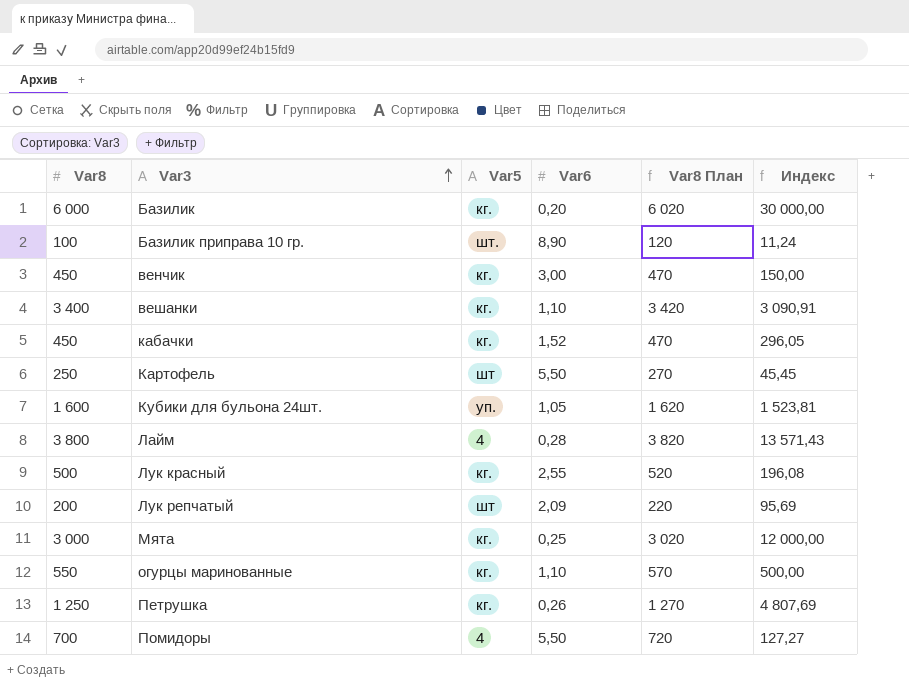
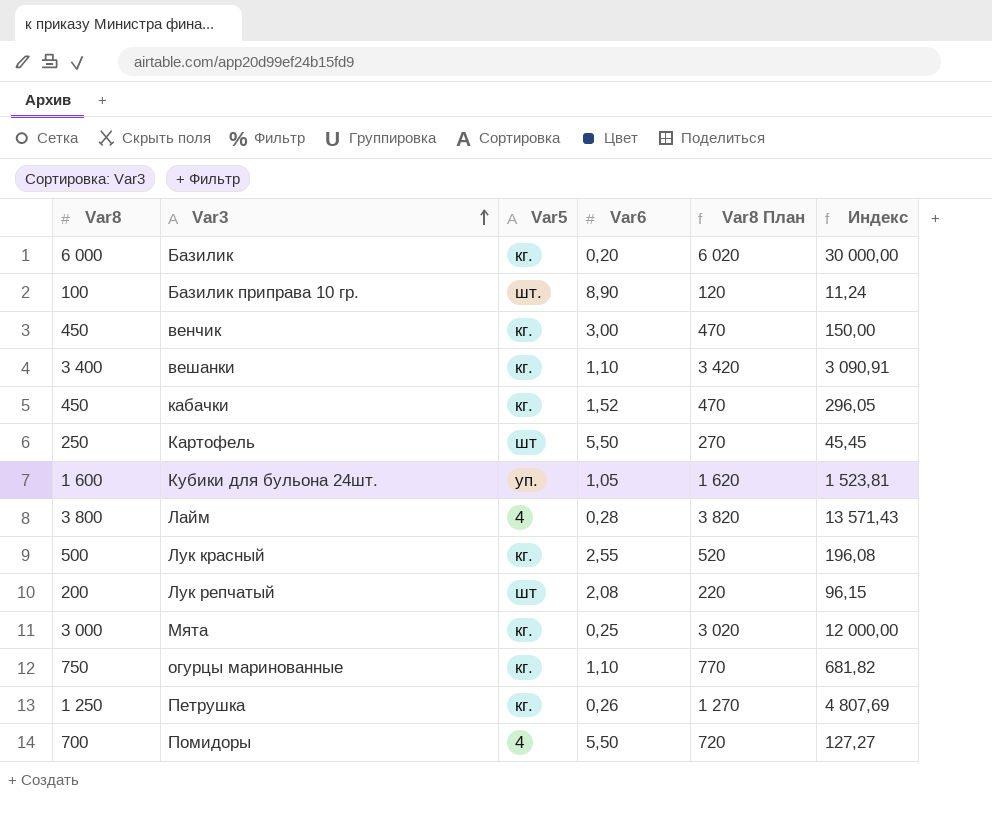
Лук репчатый | Var6: 2,09 -> 2,08
Лук репчатый | Индекс: 95,69 -> 96,15
огурцы маринованные | Var8: 550 -> 750
огурцы маринованные | Var8 План: 570 -> 770
огурцы маринованные | Индекс: 500,00 -> 681,82

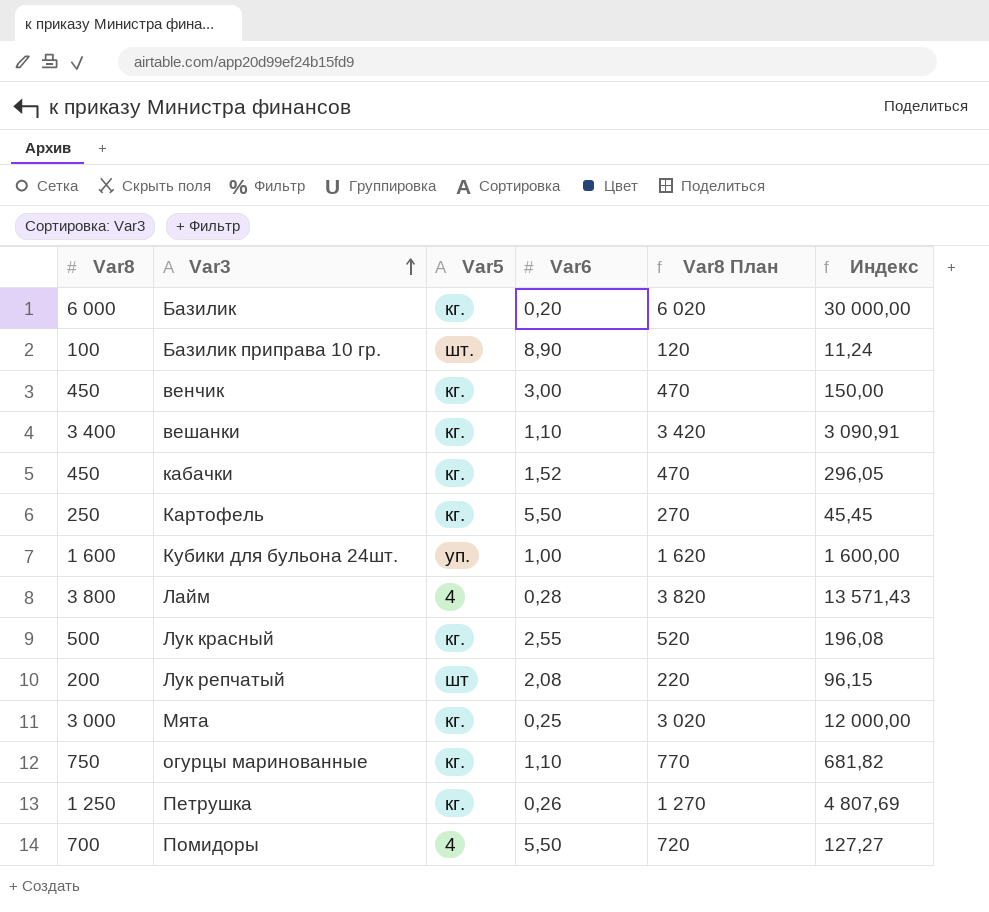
Картофель | Var5: шт -> кг.
Кубики для бульона 24шт. | Var6: 1,05 -> 1,00
Кубики для бульона 24шт. | Индекс: 1 523,81 -> 1 600,00

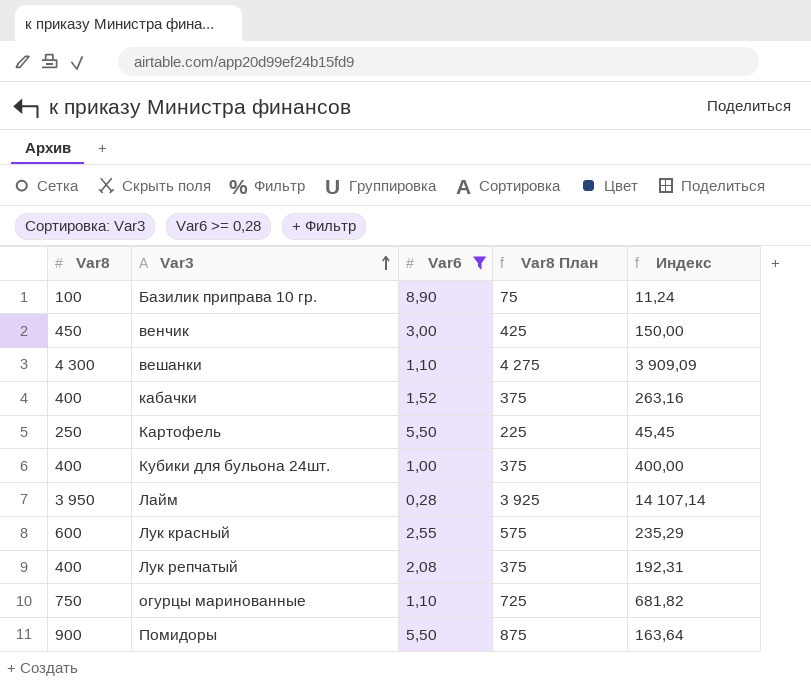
filter: none -> Var6 >= 0,28
column Var5 | position: 3 -> none
column Var8 План | formula: [Var8] + 20 -> [Var8] - 25
вешанки | Var8: 3 400 -> 4 300
вешанки | Индекс: 3 090,91 -> 3 909,09
кабачки | Var8: 450 -> 400
кабачки | Индекс: 296,05 -> 263,16
Кубики для бульона 24шт. | Var8: 1 600 -> 400
Кубики для бульона 24шт. | Индекс: 1 600,00 -> 400,00
Лайм | Var8: 3 800 -> 3 950
Лайм | Индекс: 13 571,43 -> 14 107,14
Лук красный | Var8: 500 -> 600
Лук красный | Индекс: 196,08 -> 235,29
Лук репчатый | Var8: 200 -> 400
Лук репчатый | Индекс: 96,15 -> 192,31
Помидоры | Var8: 700 -> 900
Помидоры | Индекс: 127,27 -> 163,64

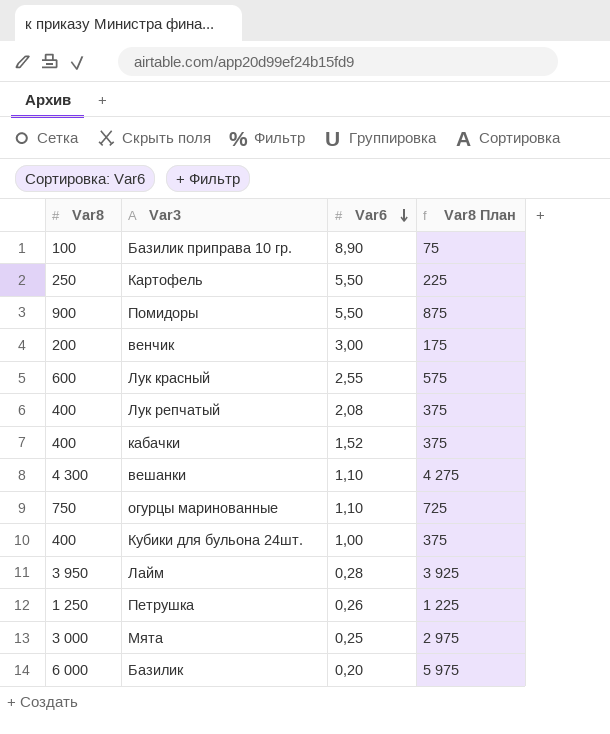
filter: Var6 >= 0,28 -> none
row order: Var3 ascending -> Var6 descending
column Индекс | formula: [Var8] / [Var6] -> none
венчик | Var8: 450 -> 200
венчик | Var8 План: 425 -> 175

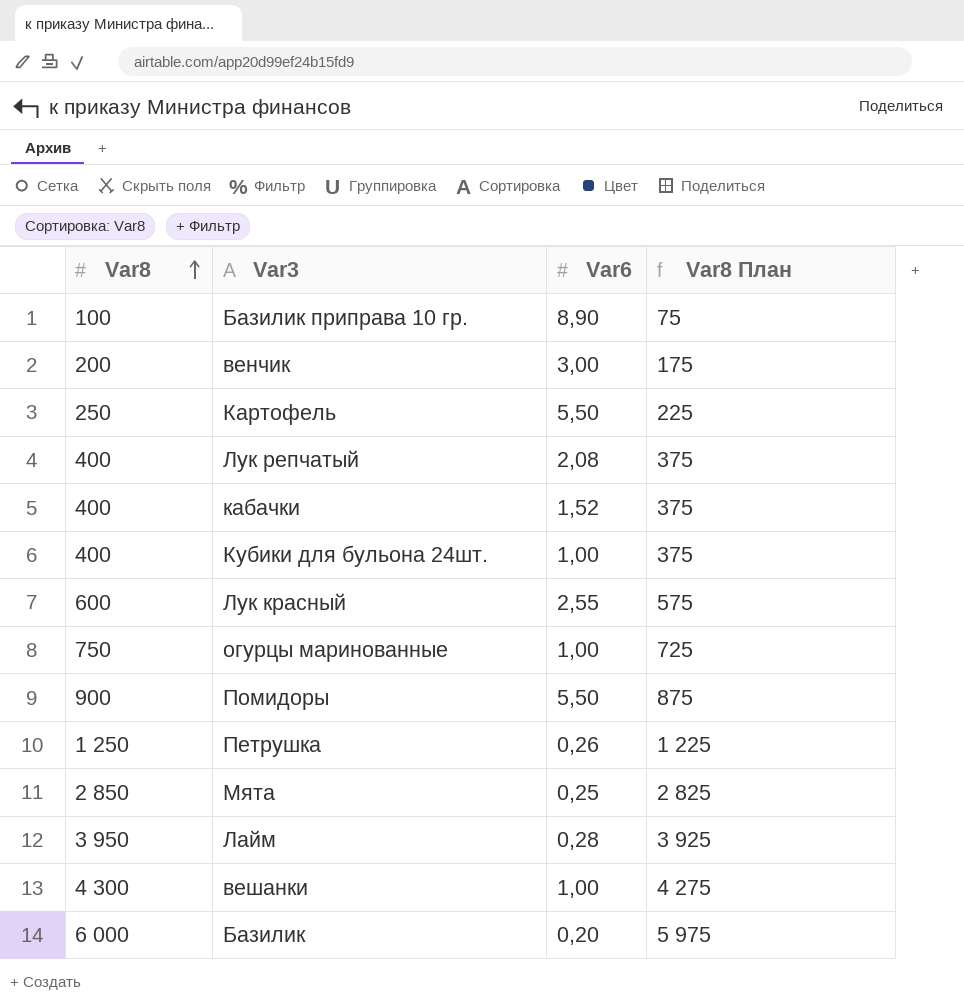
row order: Var6 descending -> Var8 ascending
огурцы маринованные | Var6: 1,10 -> 1,00
Мята | Var8: 3 000 -> 2 850
Мята | Var8 План: 2 975 -> 2 825
вешанки | Var6: 1,10 -> 1,00

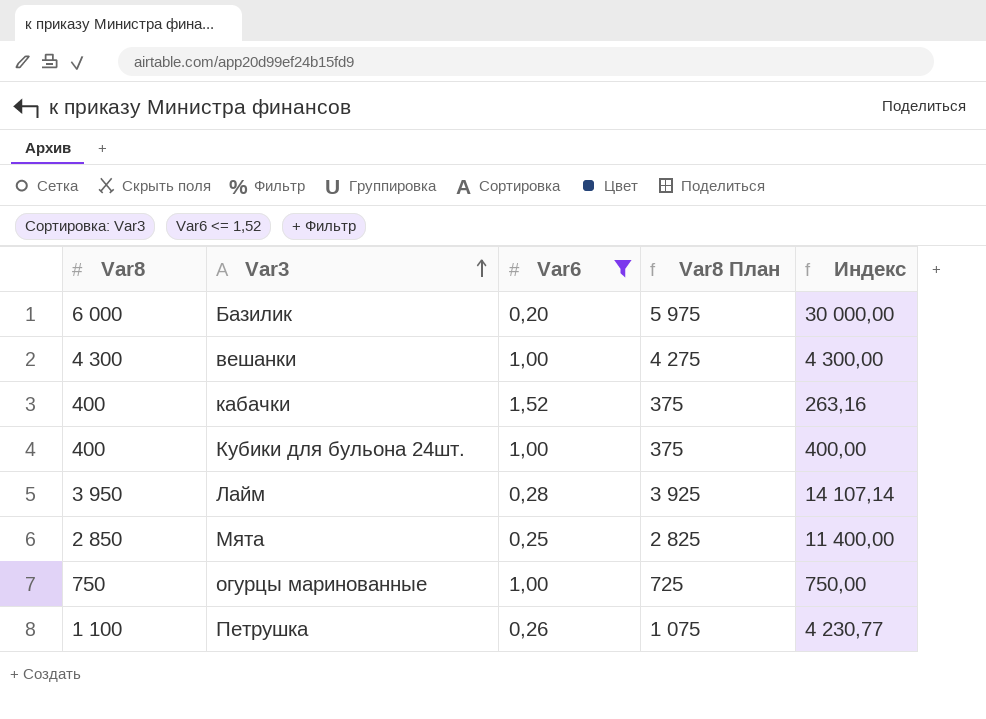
filter: none -> Var6 <= 1,52
row order: Var8 ascending -> Var3 ascending
column Индекс | formula: none -> [Var8] / [Var6]
Петрушка | Var8: 1 250 -> 1 100
Петрушка | Var8 План: 1 225 -> 1 075

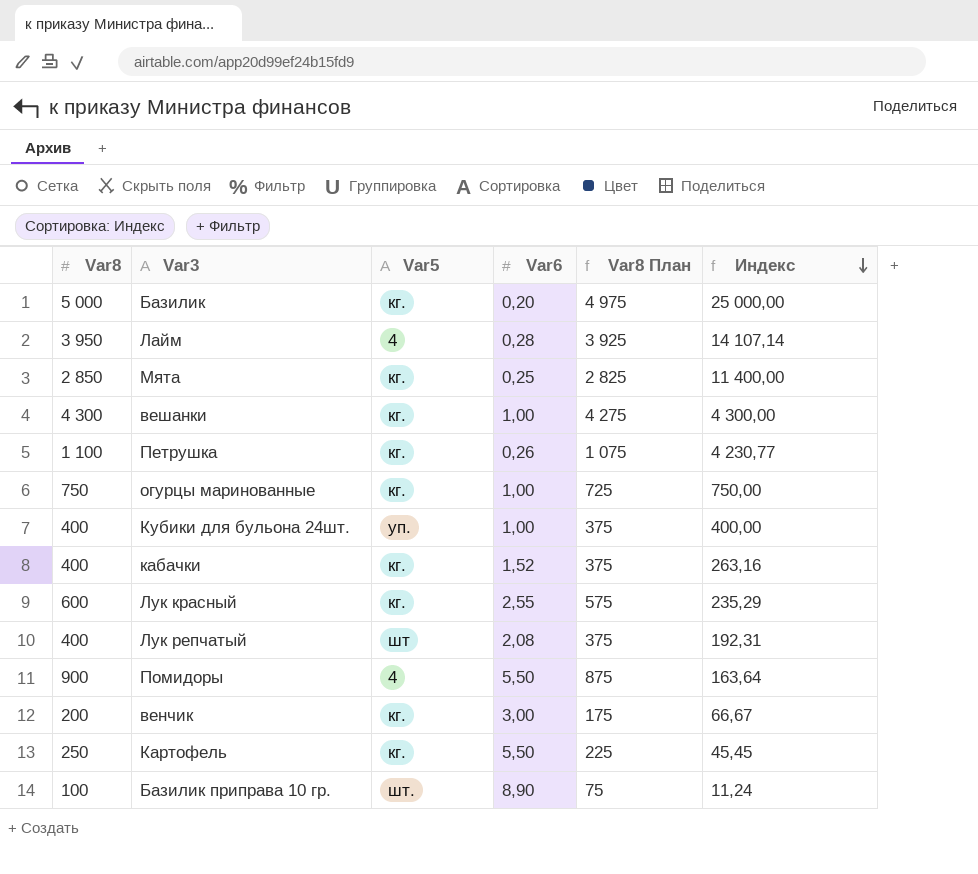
filter: Var6 <= 1,52 -> none
row order: Var3 ascending -> Индекс descending
column Var5 | position: none -> 3
Базилик | Var8: 6 000 -> 5 000
Базилик | Var8 План: 5 975 -> 4 975
Базилик | Индекс: 30 000,00 -> 25 000,00

